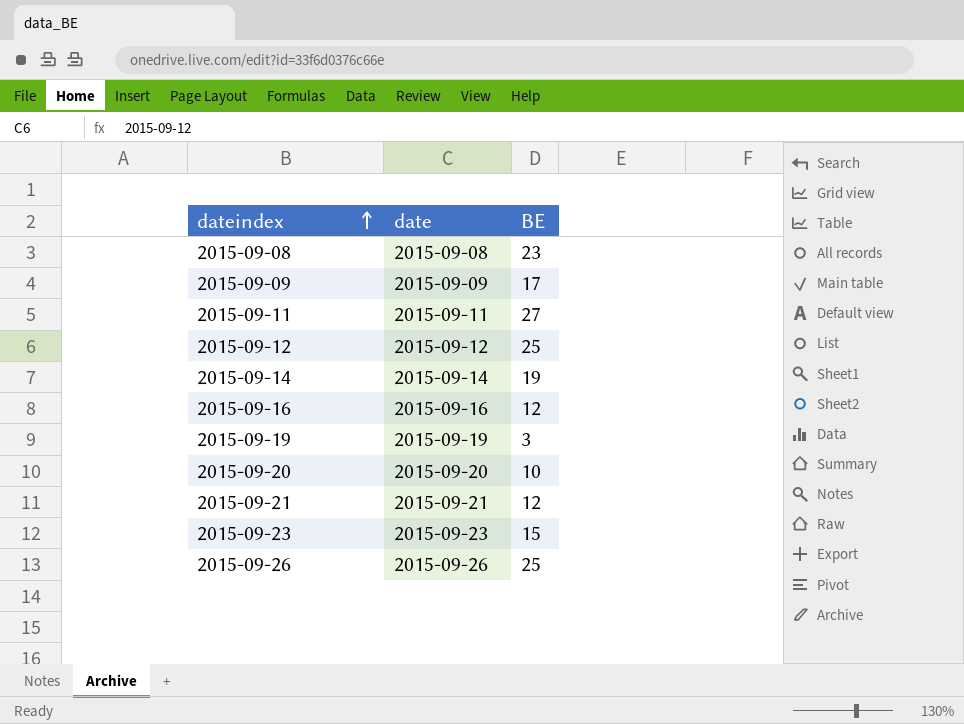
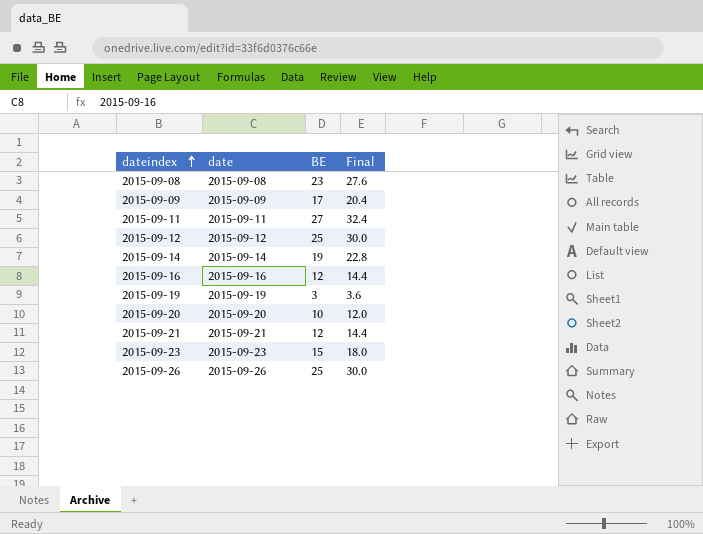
column Final | formula: none -> [BE] * 1.2

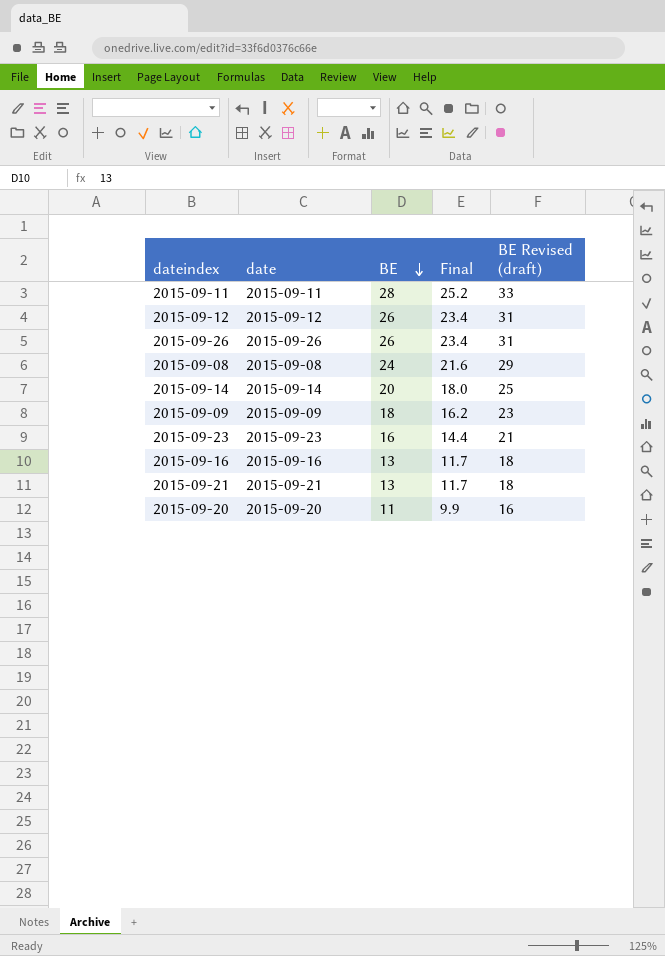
row order: dateindex ascending -> BE descending
column Final | formula: [BE] * 1.2 -> [BE] * 0.9
column BE Revised (draft) | formula: none -> [BE] + 5
row 2015-09-19: 2015-09-19 | 3 | 3.6 -> none
2015-09-11 | BE: 27 -> 28
2015-09-12 | BE: 25 -> 26
2015-09-26 | BE: 25 -> 26
2015-09-08 | BE: 23 -> 24
2015-09-14 | BE: 19 -> 20
2015-09-09 | BE: 17 -> 18
2015-09-23 | BE: 15 -> 16
2015-09-16 | BE: 12 -> 13
2015-09-21 | BE: 12 -> 13
2015-09-20 | BE: 10 -> 11

